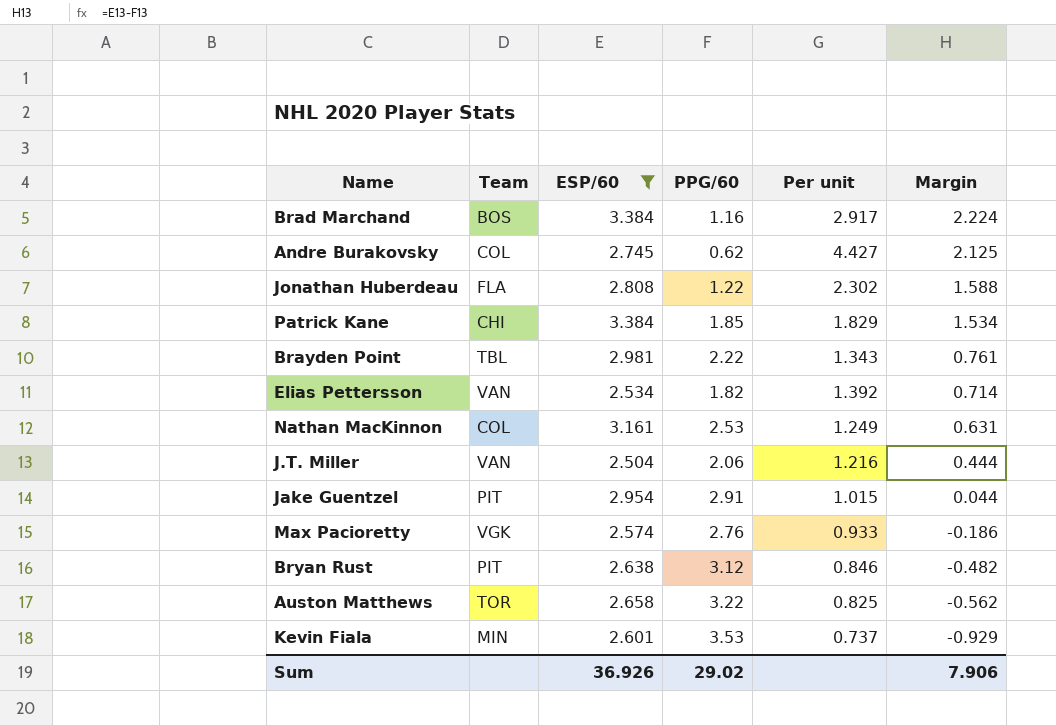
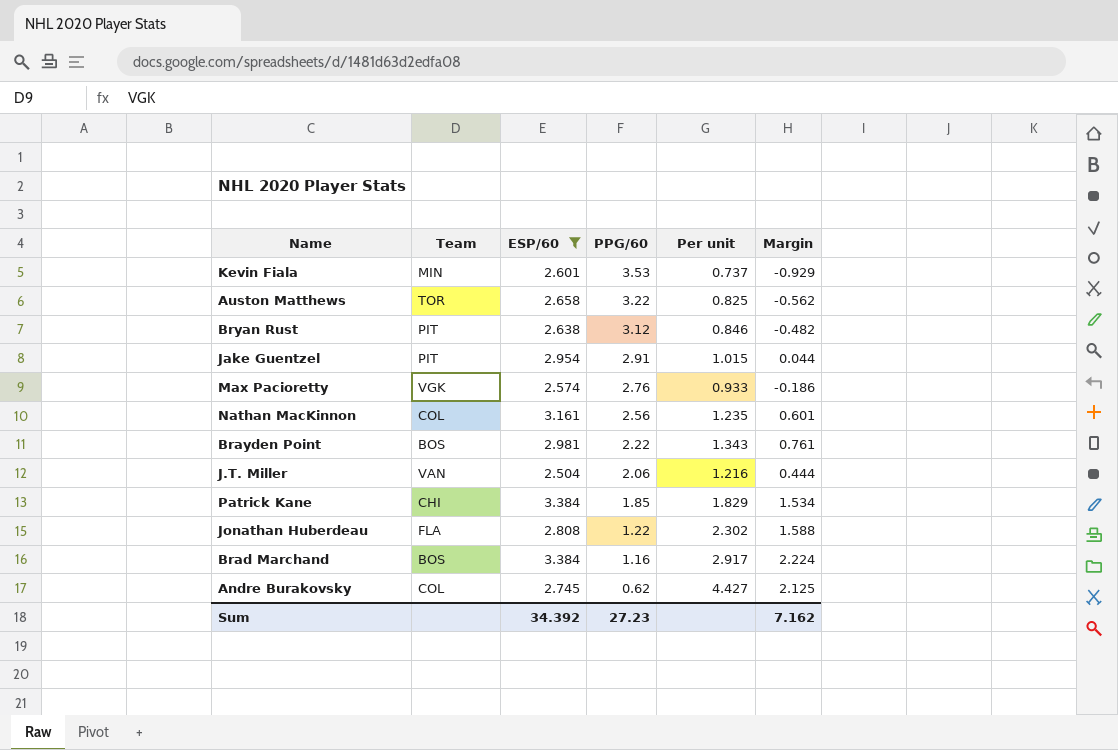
row order: Margin descending -> PPG/60 descending
row Elias Pettersson: VAN | 2.534 | 1.82 | 1.392 | 0.714 -> none
Nathan MacKinnon | PPG/60: 2.53 -> 2.56
Nathan MacKinnon | Per unit: 1.249 -> 1.235
Nathan MacKinnon | Margin: 0.631 -> 0.601
Brayden Point | Team: TBL -> BOS
Sum | ESP/60: 36.926 -> 34.392
Sum | PPG/60: 29.02 -> 27.23
Sum | Margin: 7.906 -> 7.162

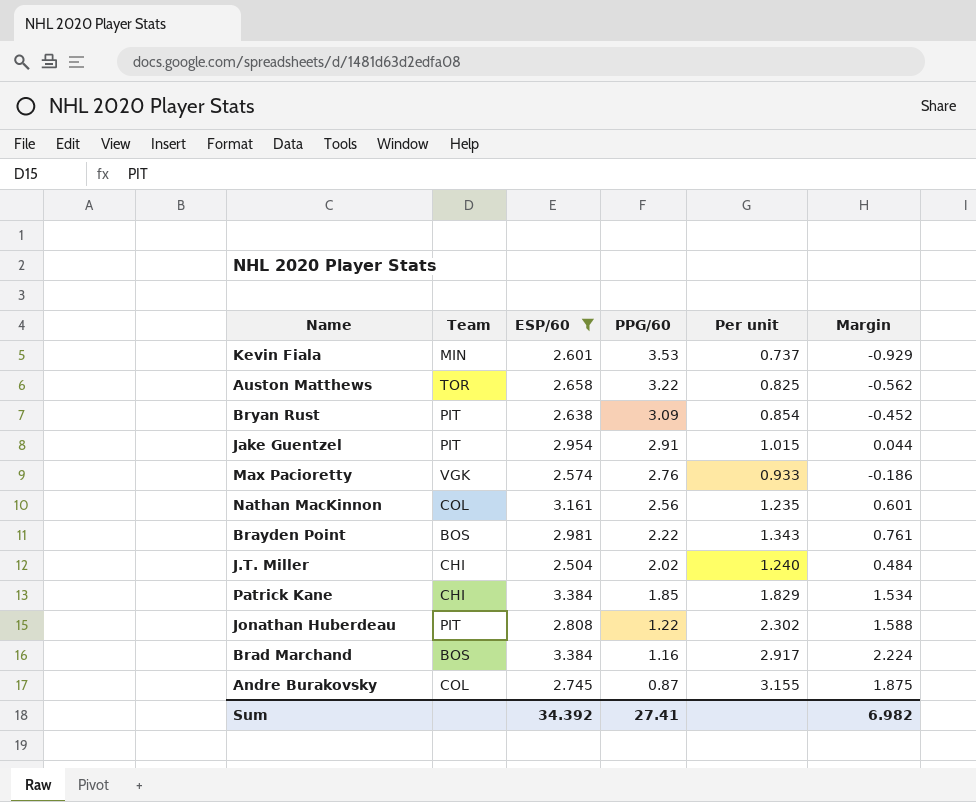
Bryan Rust | PPG/60: 3.12 -> 3.09
Bryan Rust | Per unit: 0.846 -> 0.854
Bryan Rust | Margin: -0.482 -> -0.452
J.T. Miller | Team: VAN -> CHI
J.T. Miller | PPG/60: 2.06 -> 2.02
J.T. Miller | Per unit: 1.216 -> 1.240
J.T. Miller | Margin: 0.444 -> 0.484
Jonathan Huberdeau | Team: FLA -> PIT
Andre Burakovsky | PPG/60: 0.62 -> 0.87
Andre Burakovsky | Per unit: 4.427 -> 3.155
Andre Burakovsky | Margin: 2.125 -> 1.875
Sum | PPG/60: 27.23 -> 27.41
Sum | Margin: 7.162 -> 6.982

